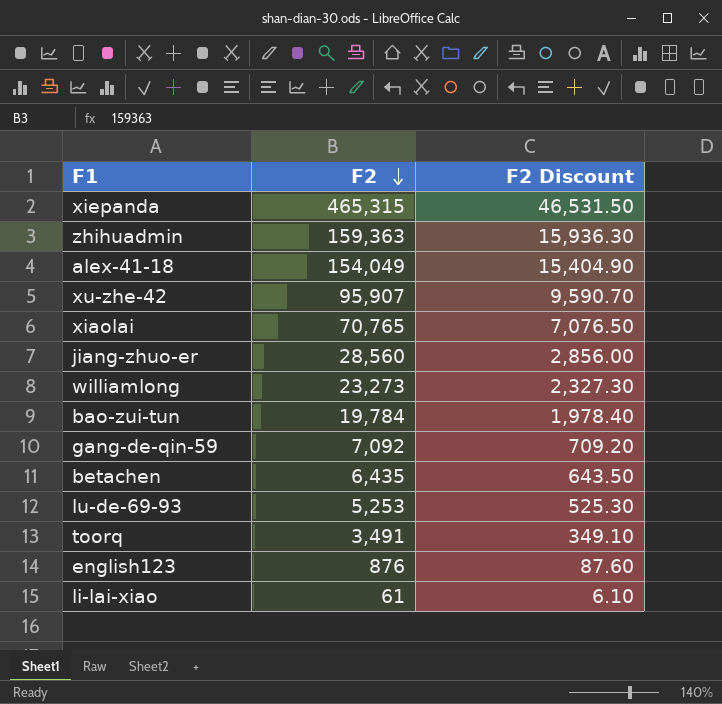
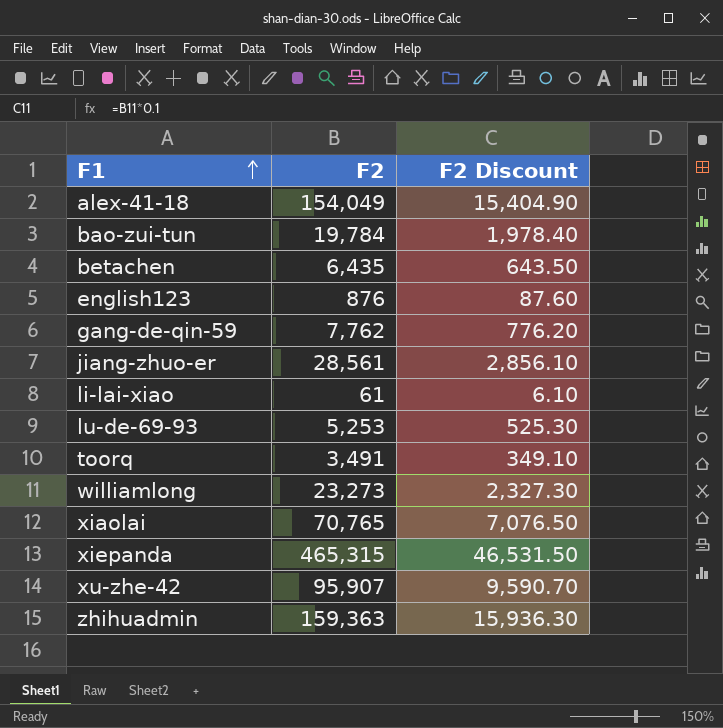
row order: F2 descending -> F1 ascending
gang-de-qin-59 | F2: 7,092 -> 7,762
gang-de-qin-59 | F2 Discount: 709.20 -> 776.20
jiang-zhuo-er | F2: 28,560 -> 28,561
jiang-zhuo-er | F2 Discount: 2,856.00 -> 2,856.10

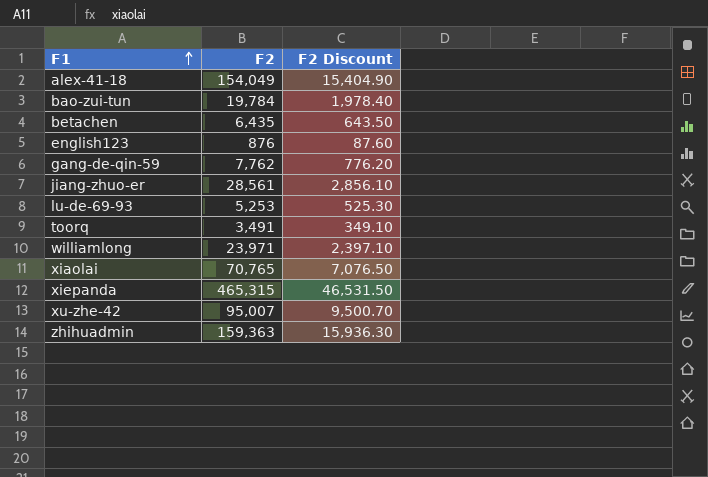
row li-lai-xiao: 61 | 6.10 -> none
williamlong | F2: 23,273 -> 23,971
williamlong | F2 Discount: 2,327.30 -> 2,397.10
xu-zhe-42 | F2: 95,907 -> 95,007
xu-zhe-42 | F2 Discount: 9,590.70 -> 9,500.70

